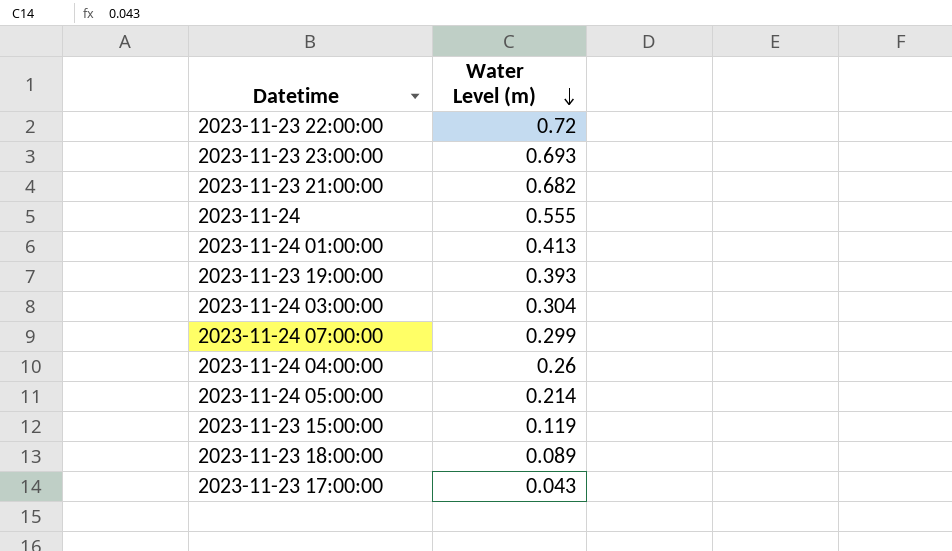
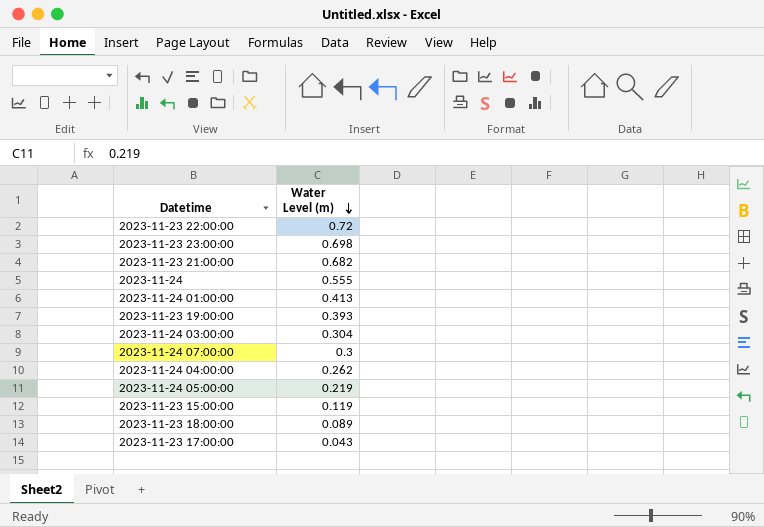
2023-11-23 23:00:00 | Water Level (m): 0.693 -> 0.698
2023-11-24 07:00:00 | Water Level (m): 0.299 -> 0.3
2023-11-24 04:00:00 | Water Level (m): 0.26 -> 0.262
2023-11-24 05:00:00 | Water Level (m): 0.214 -> 0.219

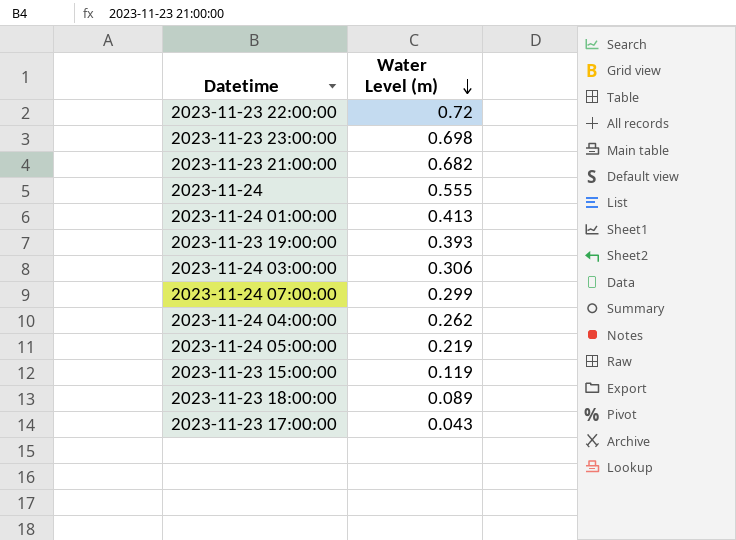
2023-11-24 03:00:00 | Water Level (m): 0.304 -> 0.306
2023-11-24 07:00:00 | Water Level (m): 0.3 -> 0.299

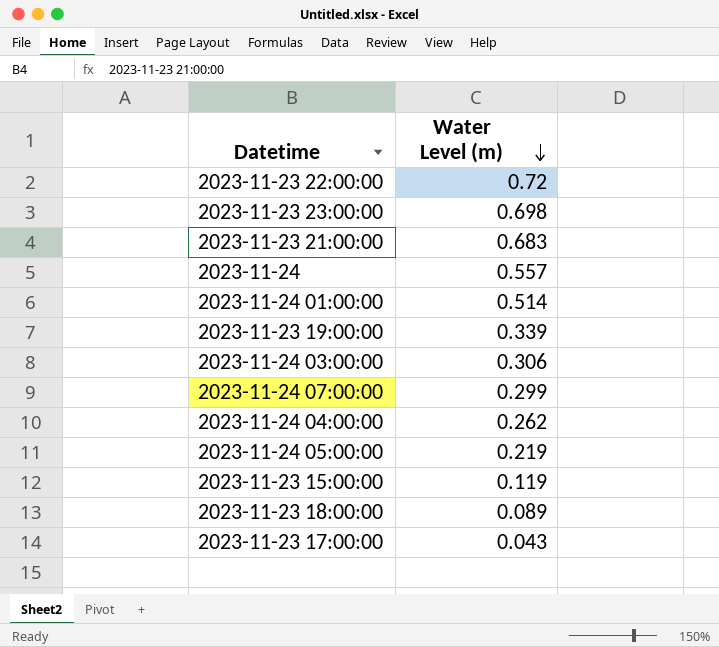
2023-11-23 21:00:00 | Water Level (m): 0.682 -> 0.683
2023-11-24 | Water Level (m): 0.555 -> 0.557
2023-11-24 01:00:00 | Water Level (m): 0.413 -> 0.514
2023-11-23 19:00:00 | Water Level (m): 0.393 -> 0.339

